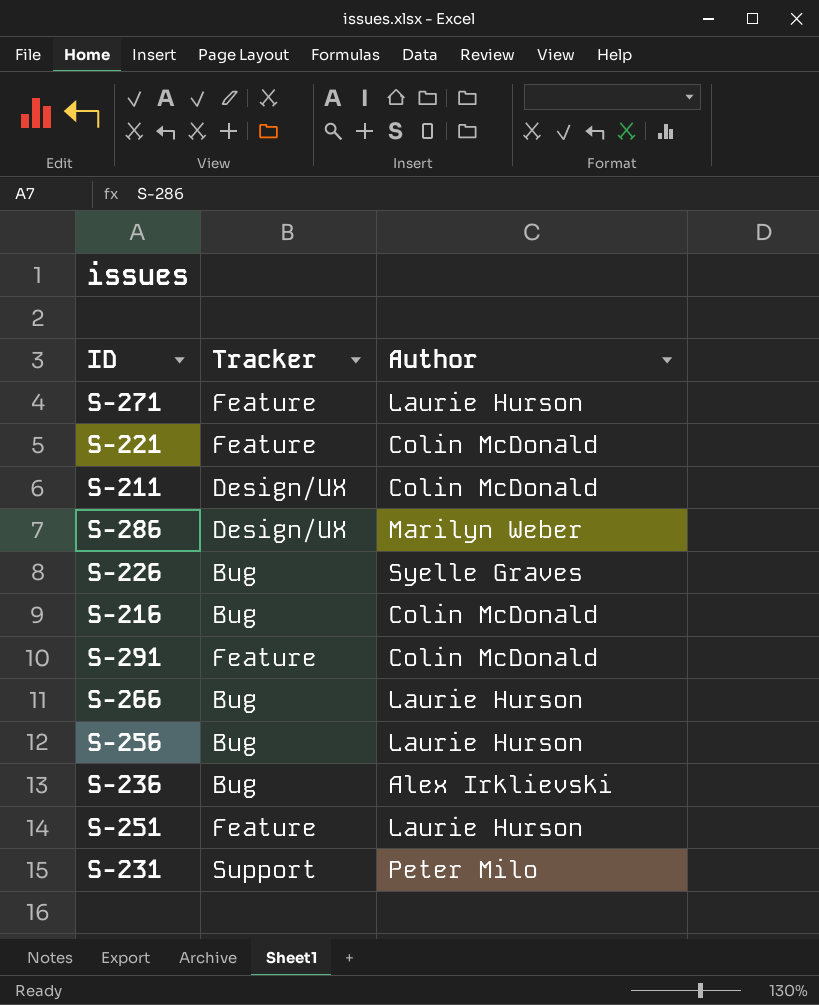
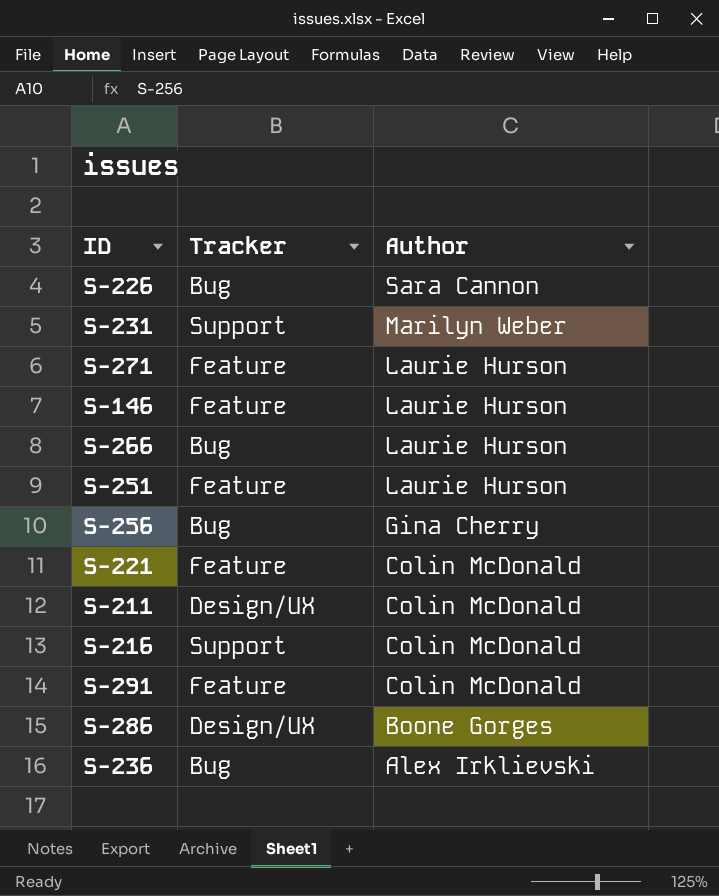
row order: none -> Author descending
S-226 | Author: Syelle Graves -> Sara Cannon
S-231 | Author: Peter Milo -> Marilyn Weber
row S-146: none -> Feature | Laurie Hurson
S-256 | Author: Laurie Hurson -> Gina Cherry
S-216 | Tracker: Bug -> Support
S-286 | Author: Marilyn Weber -> Boone Gorges

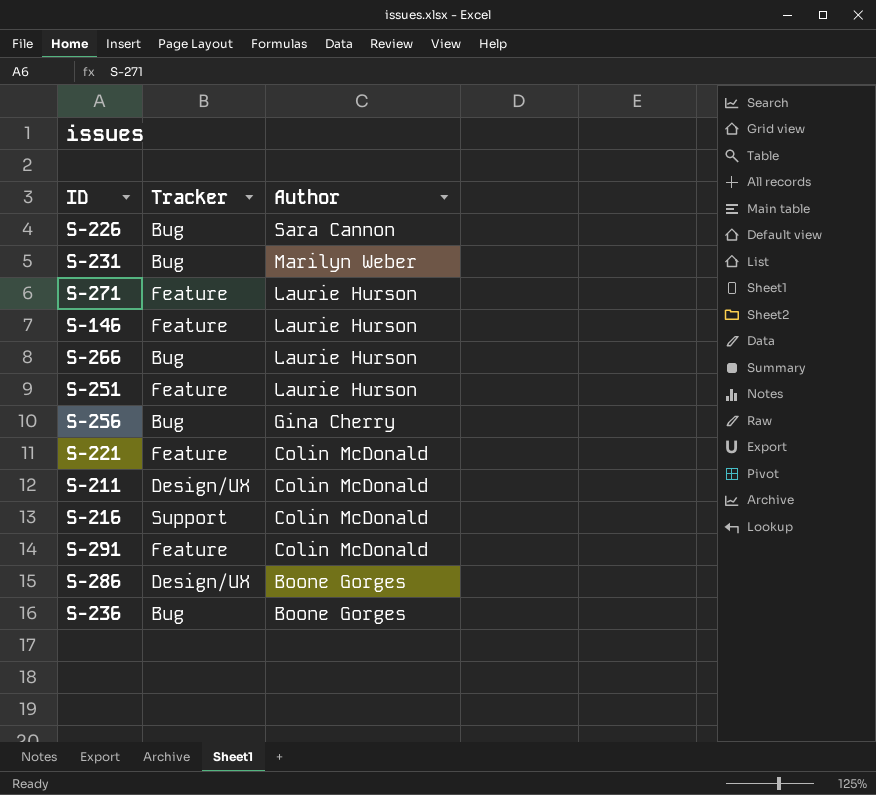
S-231 | Tracker: Support -> Bug
S-236 | Author: Alex Irklievski -> Boone Gorges

